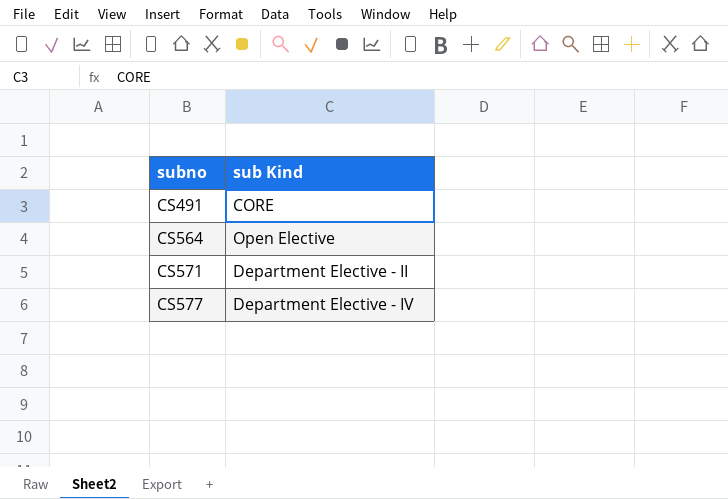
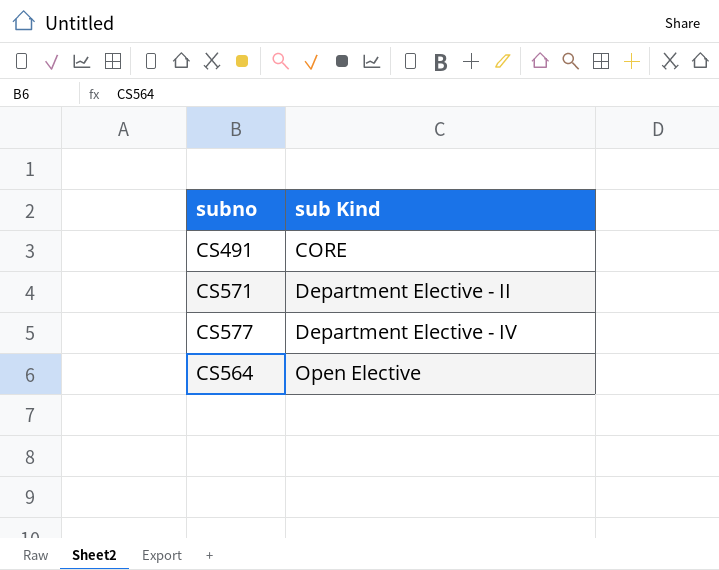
row order: subno ascending -> sub Kind ascending

